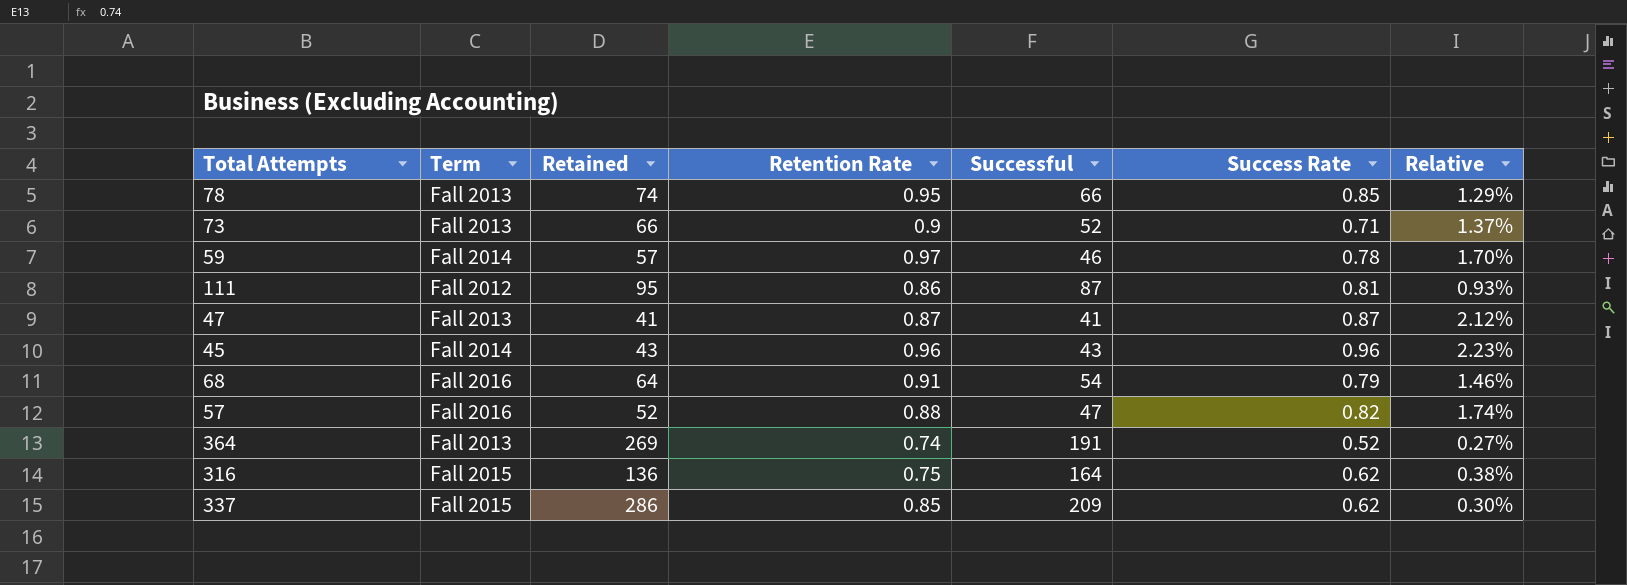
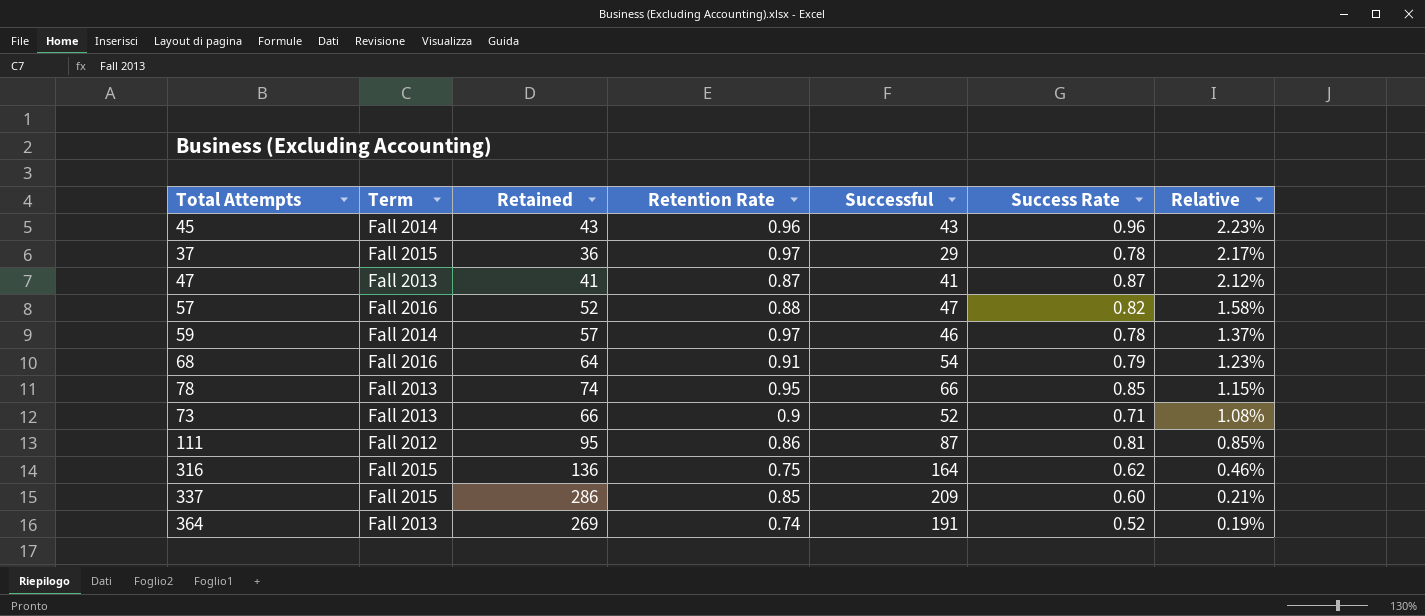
row order: none -> Relative descending
column Relative | formula: [Success Rate] / [Successful] -> [Success Rate] / [Retained]
row 37: none -> Fall 2015 | 36 | 0.97 | 29 | 0.78 | 2.17%
337 | Success Rate: 0.62 -> 0.60

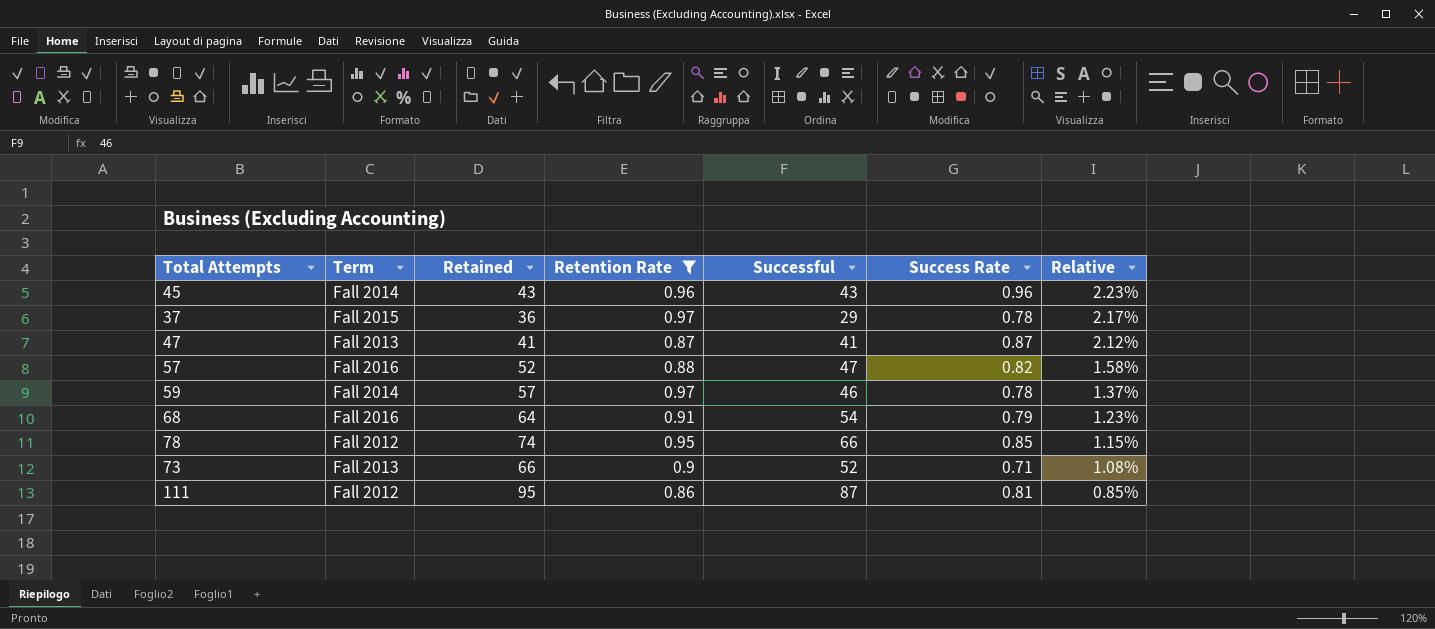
filter: none -> Retention Rate >= 0.86
78 | Term: Fall 2013 -> Fall 2012

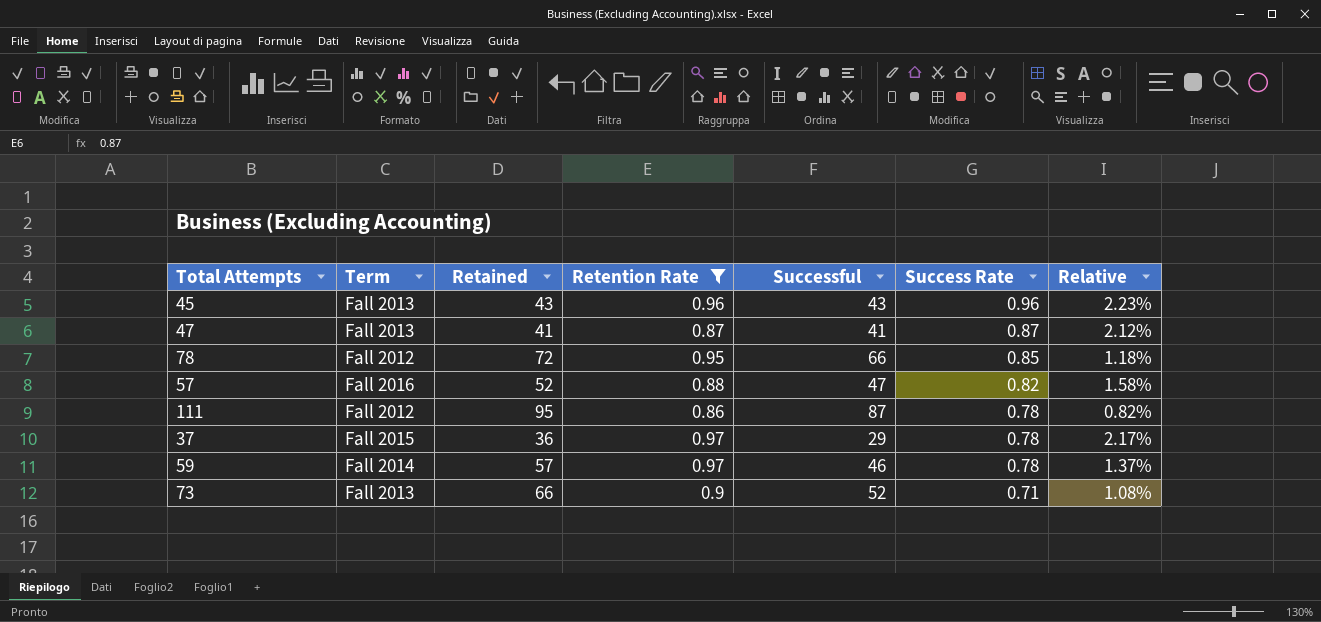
row order: Relative descending -> Success Rate descending
row 68: Fall 2016 | 64 | 0.91 | 54 | 0.79 | 1.23% -> none
45 | Term: Fall 2014 -> Fall 2013
78 | Retained: 74 -> 72
78 | Relative: 1.15% -> 1.18%
111 | Success Rate: 0.81 -> 0.78
111 | Relative: 0.85% -> 0.82%

